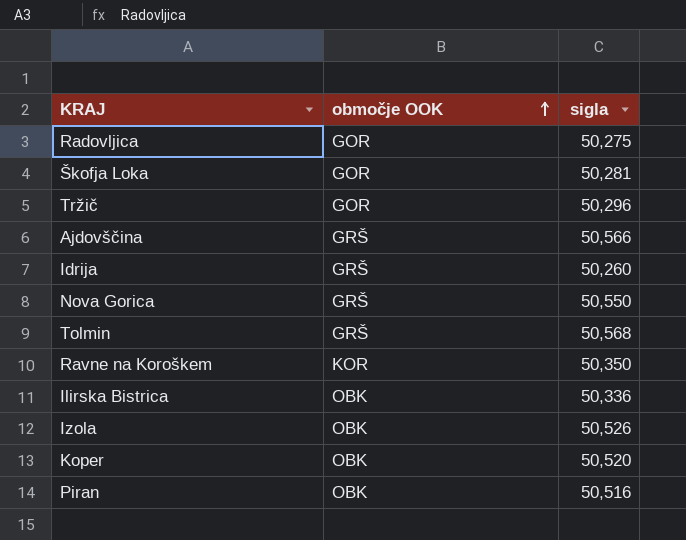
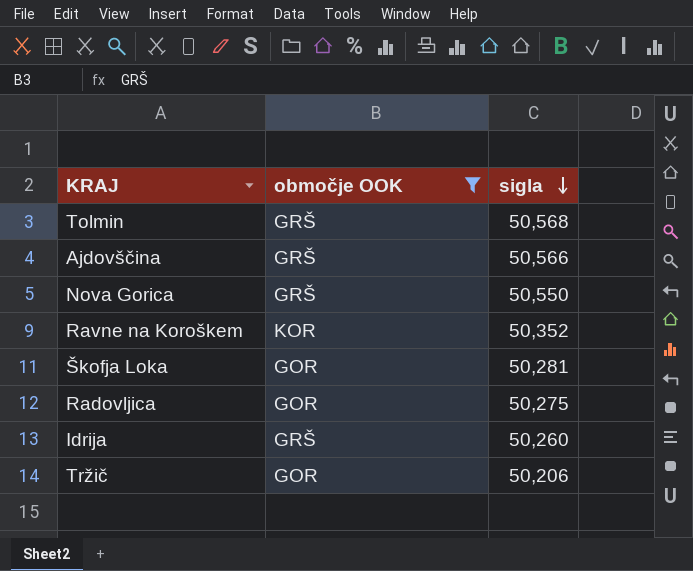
filter: none -> območje OOK != OBK
row order: območje OOK ascending -> sigla descending
Ravne na Koroškem | sigla: 50,350 -> 50,352
Tržič | sigla: 50,296 -> 50,206

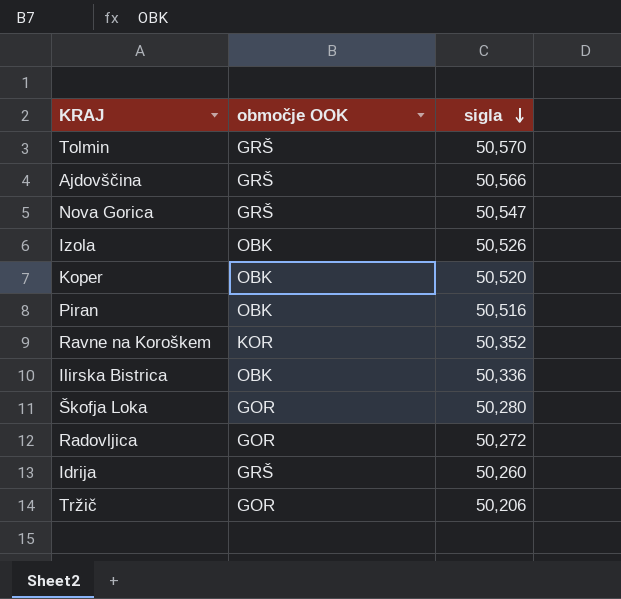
filter: območje OOK != OBK -> none
Tolmin | sigla: 50,568 -> 50,570
Nova Gorica | sigla: 50,550 -> 50,547
Škofja Loka | sigla: 50,281 -> 50,280
Radovljica | sigla: 50,275 -> 50,272

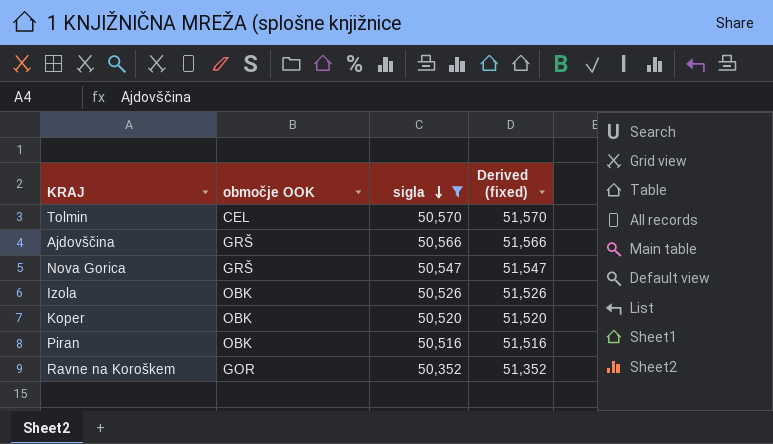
filter: none -> sigla >= 50,352
column Derived (fixed) | formula: none -> [sigla] + 1000
Tolmin | območje OOK: GRŠ -> CEL
Ravne na Koroškem | območje OOK: KOR -> GOR

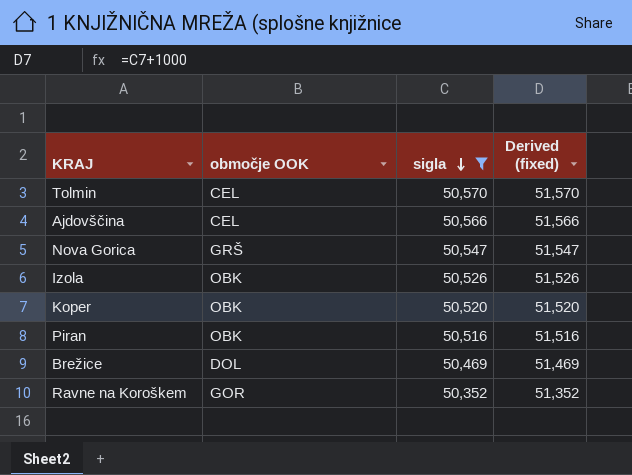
Ajdovščina | območje OOK: GRŠ -> CEL
row Brežice: none -> DOL | 50,469 | 51,469

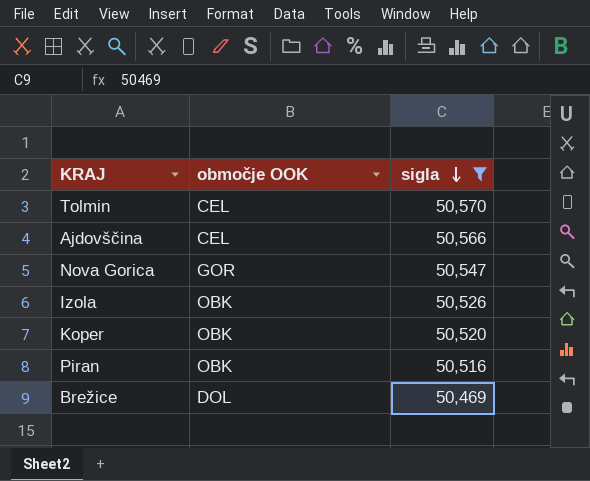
column Derived (fixed) | formula: [sigla] + 1000 -> none
row Ravne na Koroškem: GOR | 50,352 | 51,352 -> none
Nova Gorica | območje OOK: GRŠ -> GOR

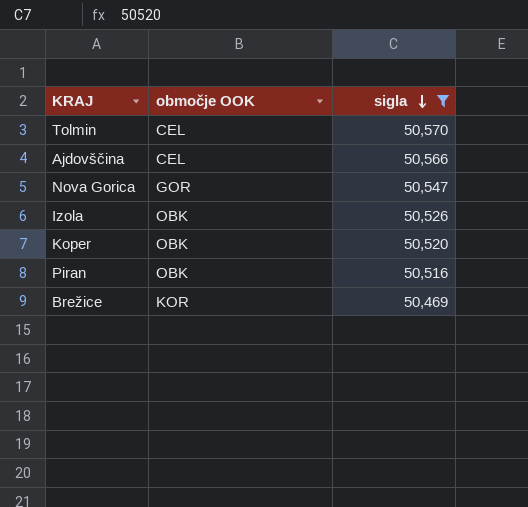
Brežice | območje OOK: DOL -> KOR

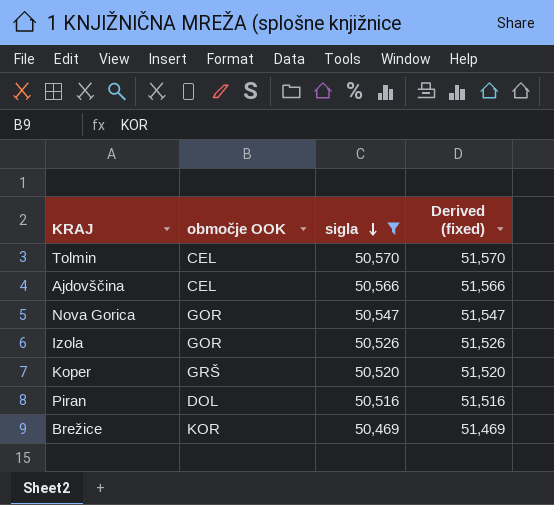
column Derived (fixed) | formula: none -> [sigla] + 1000
Izola | območje OOK: OBK -> GOR
Koper | območje OOK: OBK -> GRŠ
Piran | območje OOK: OBK -> DOL

